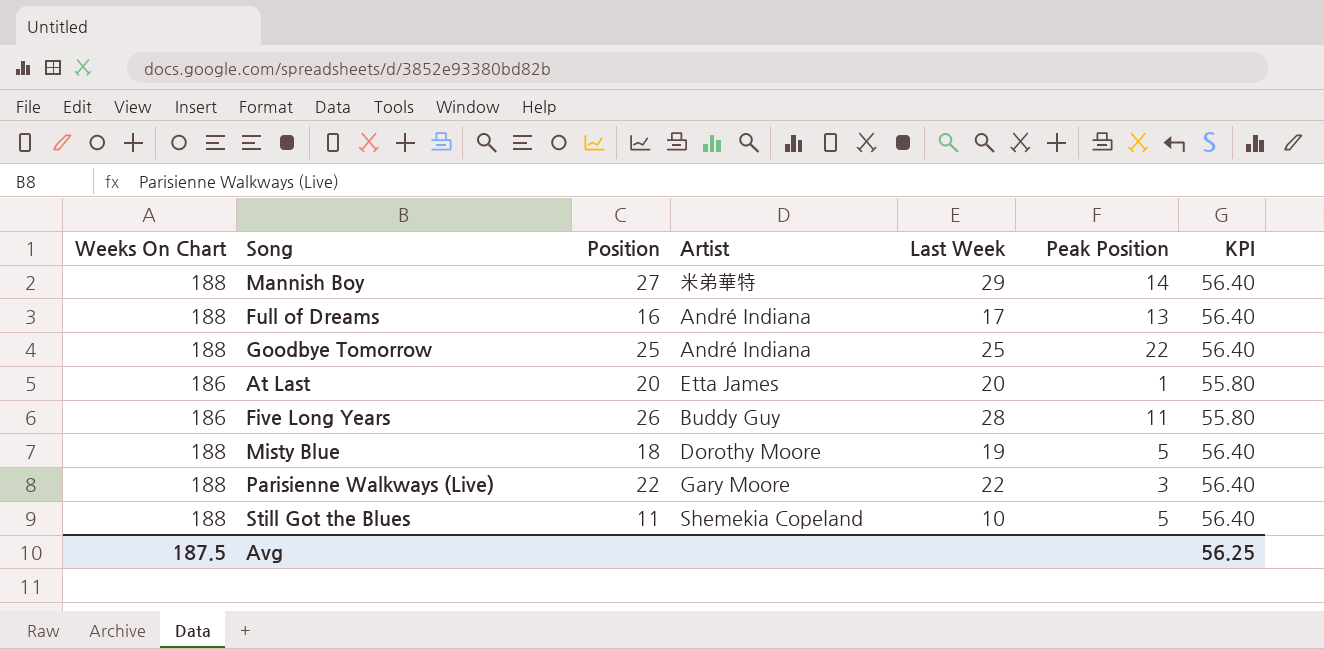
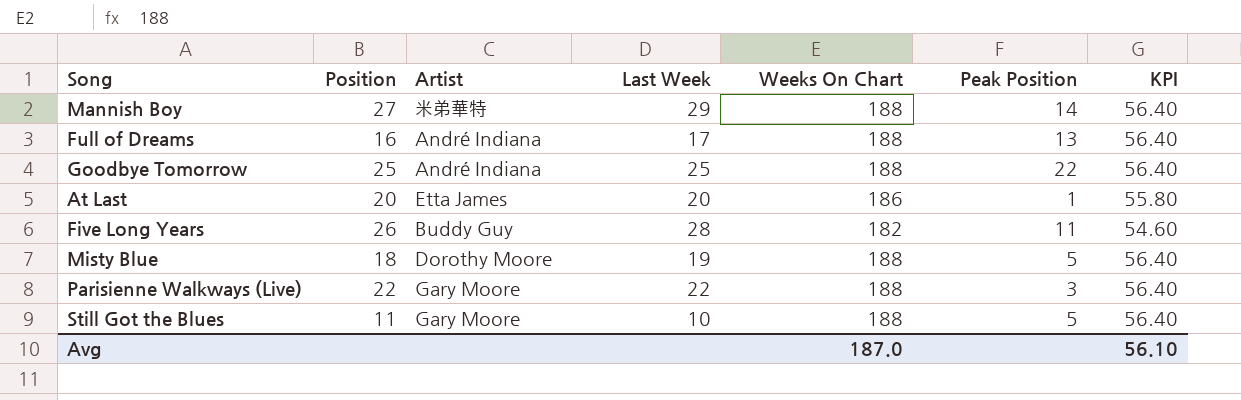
column Weeks On Chart | position: 1 -> 5
Five Long Years | Weeks On Chart: 186 -> 182
Five Long Years | KPI: 55.80 -> 54.60
Still Got the Blues | Artist: Shemekia Copeland -> Gary Moore
Avg | Weeks On Chart: 187.5 -> 187.0
Avg | KPI: 56.25 -> 56.10

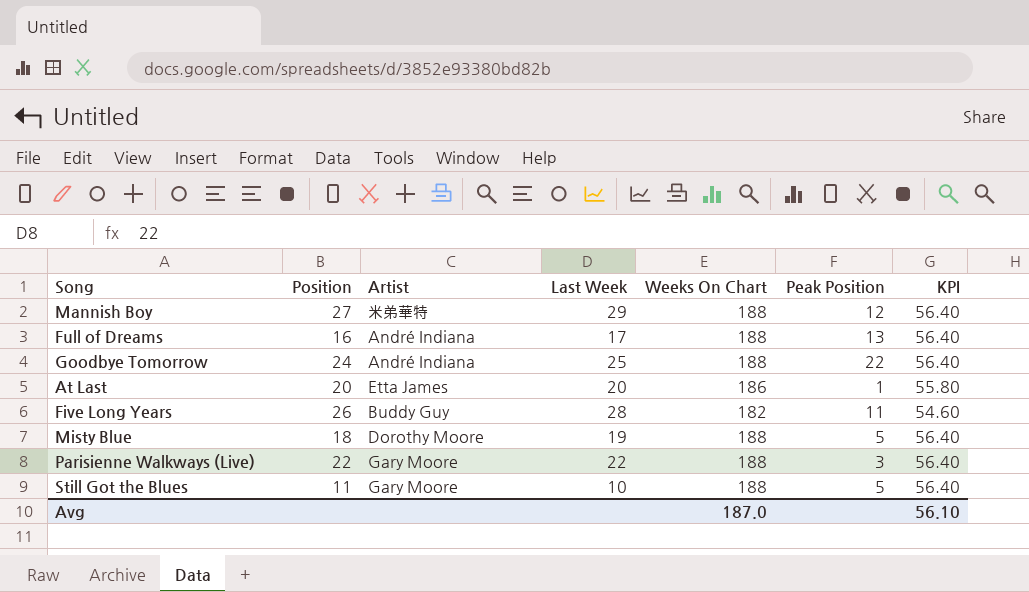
Mannish Boy | Peak Position: 14 -> 12
Goodbye Tomorrow | Position: 25 -> 24

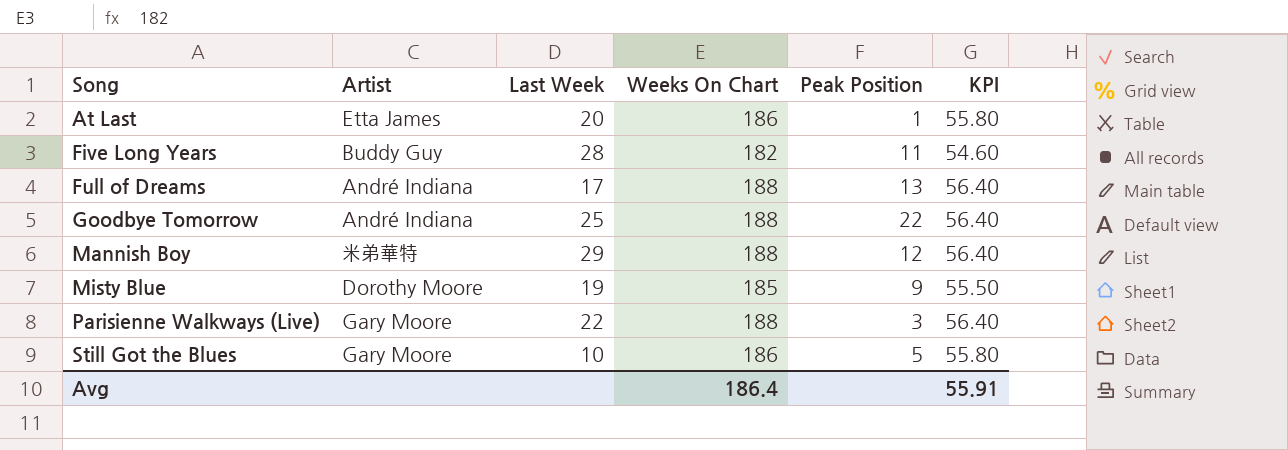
row order: none -> Song ascending
column Position | position: 2 -> none
Misty Blue | Weeks On Chart: 188 -> 185
Misty Blue | Peak Position: 5 -> 9
Misty Blue | KPI: 56.40 -> 55.50
Still Got the Blues | Weeks On Chart: 188 -> 186
Still Got the Blues | KPI: 56.40 -> 55.80
Avg | Weeks On Chart: 187.0 -> 186.4
Avg | KPI: 56.10 -> 55.91

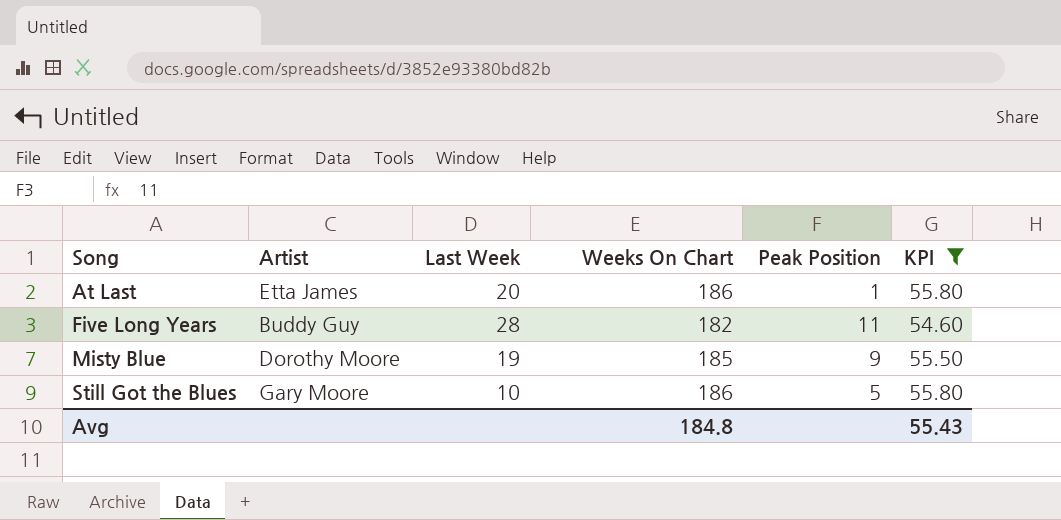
filter: none -> KPI != 56.40
Avg | Weeks On Chart: 186.4 -> 184.8
Avg | KPI: 55.91 -> 55.43

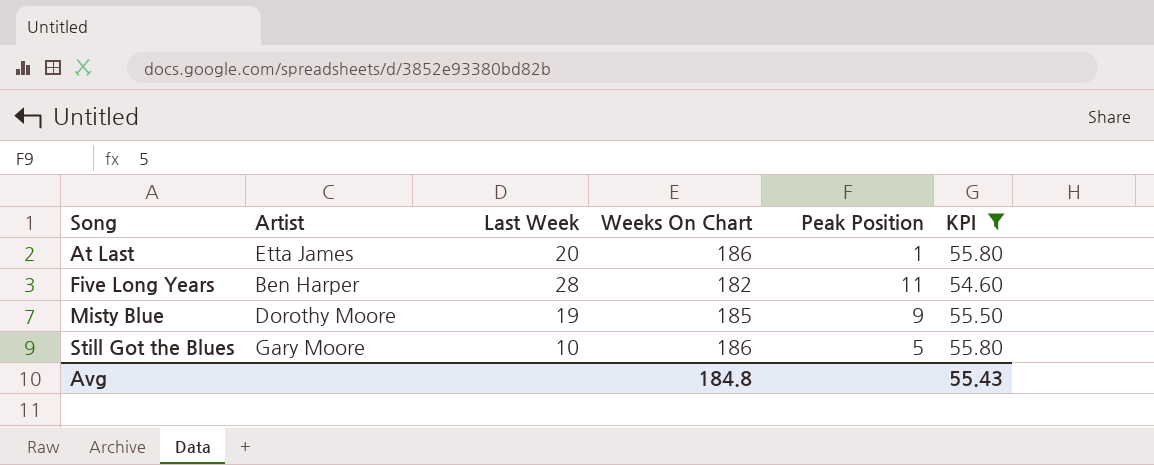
Five Long Years | Artist: Buddy Guy -> Ben Harper

